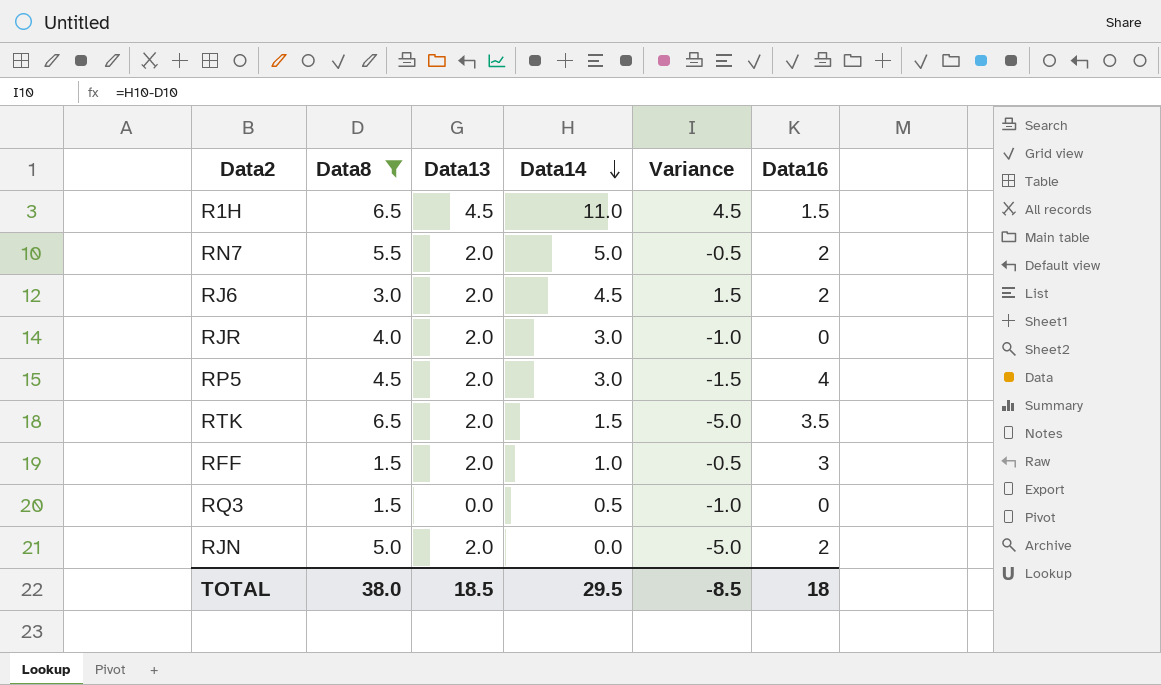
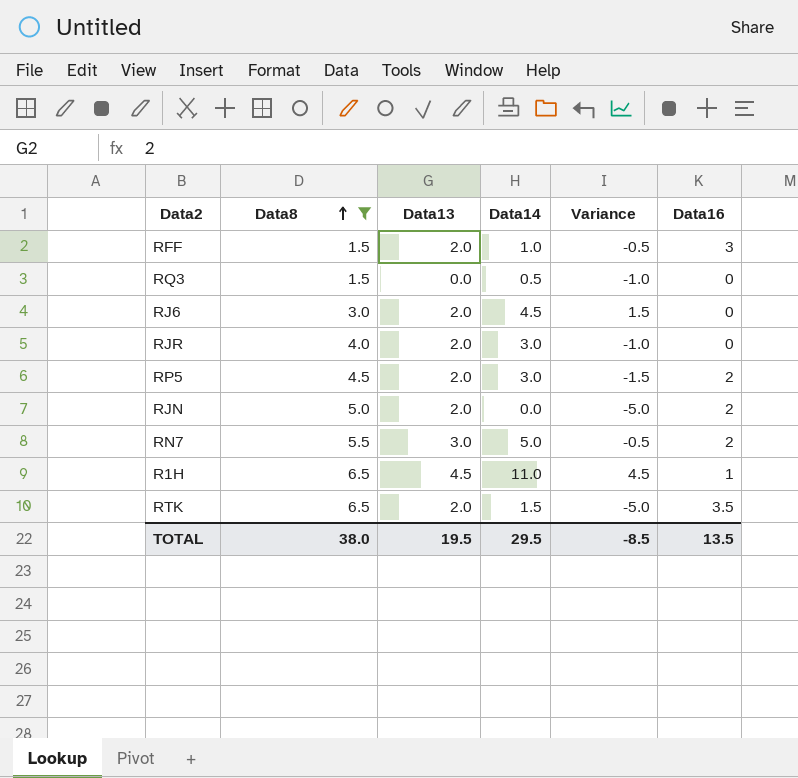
row order: Data14 descending -> Data8 ascending
RJ6 | Data16: 2 -> 0
RP5 | Data16: 4 -> 2
RN7 | Data13: 2.0 -> 3.0
R1H | Data16: 1.5 -> 1
TOTAL | Data13: 18.5 -> 19.5
TOTAL | Data16: 18 -> 13.5

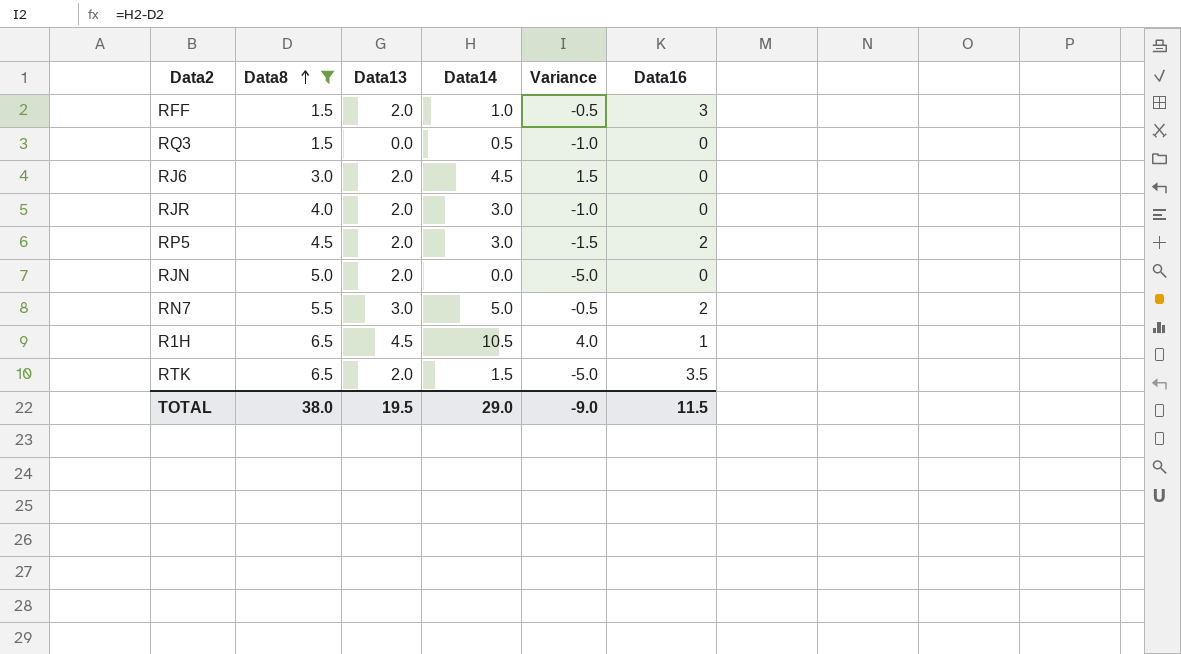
RJN | Data16: 2 -> 0
R1H | Data14: 11.0 -> 10.5
R1H | Variance: 4.5 -> 4.0
TOTAL | Data14: 29.5 -> 29.0
TOTAL | Variance: -8.5 -> -9.0
TOTAL | Data16: 13.5 -> 11.5

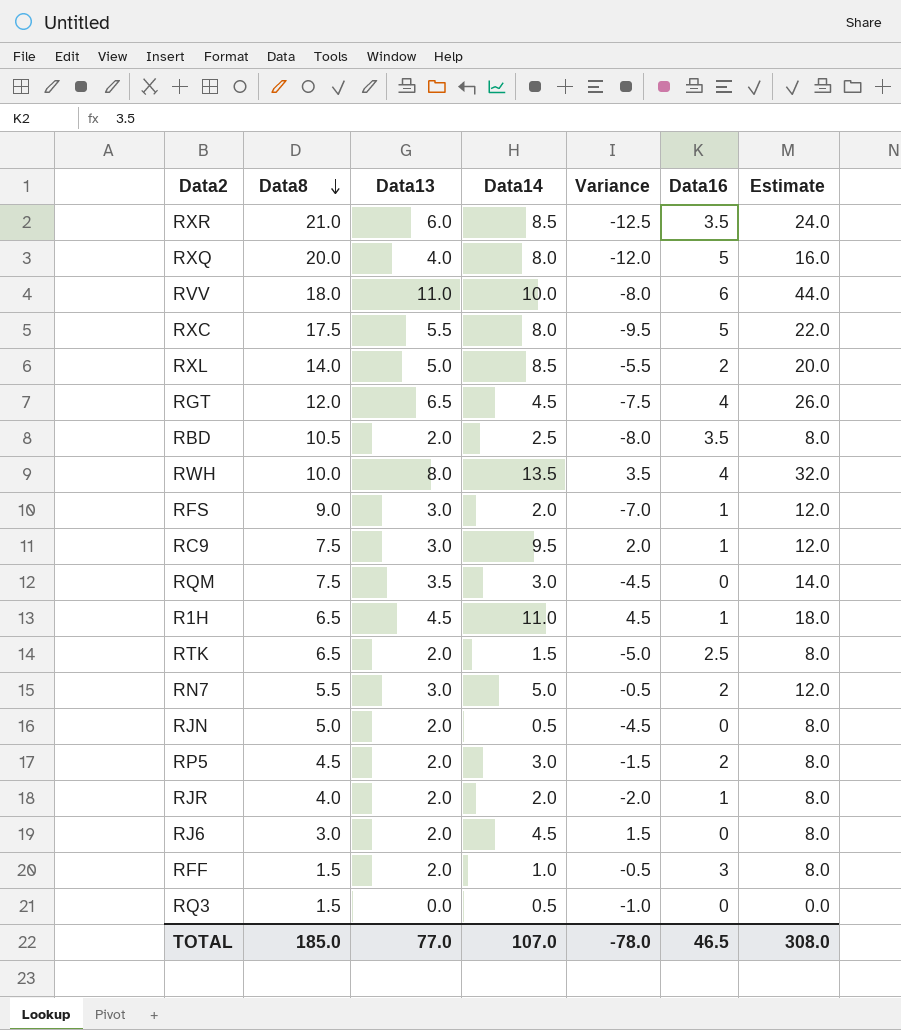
filter: Data8 <= 6.5 -> none
row order: Data8 ascending -> Data8 descending
column Estimate | formula: none -> [Data13] * 4
R1H | Data14: 10.5 -> 11.0
R1H | Variance: 4.0 -> 4.5
RTK | Data16: 3.5 -> 2.5
RJN | Data14: 0.0 -> 0.5
RJN | Variance: -5.0 -> -4.5
RJR | Data14: 3.0 -> 2.0
RJR | Variance: -1.0 -> -2.0
RJR | Data16: 0 -> 1
TOTAL | Data8: 38.0 -> 185.0
TOTAL | Data13: 19.5 -> 77.0
TOTAL | Data14: 29.0 -> 107.0
TOTAL | Variance: -9.0 -> -78.0
TOTAL | Data16: 11.5 -> 46.5

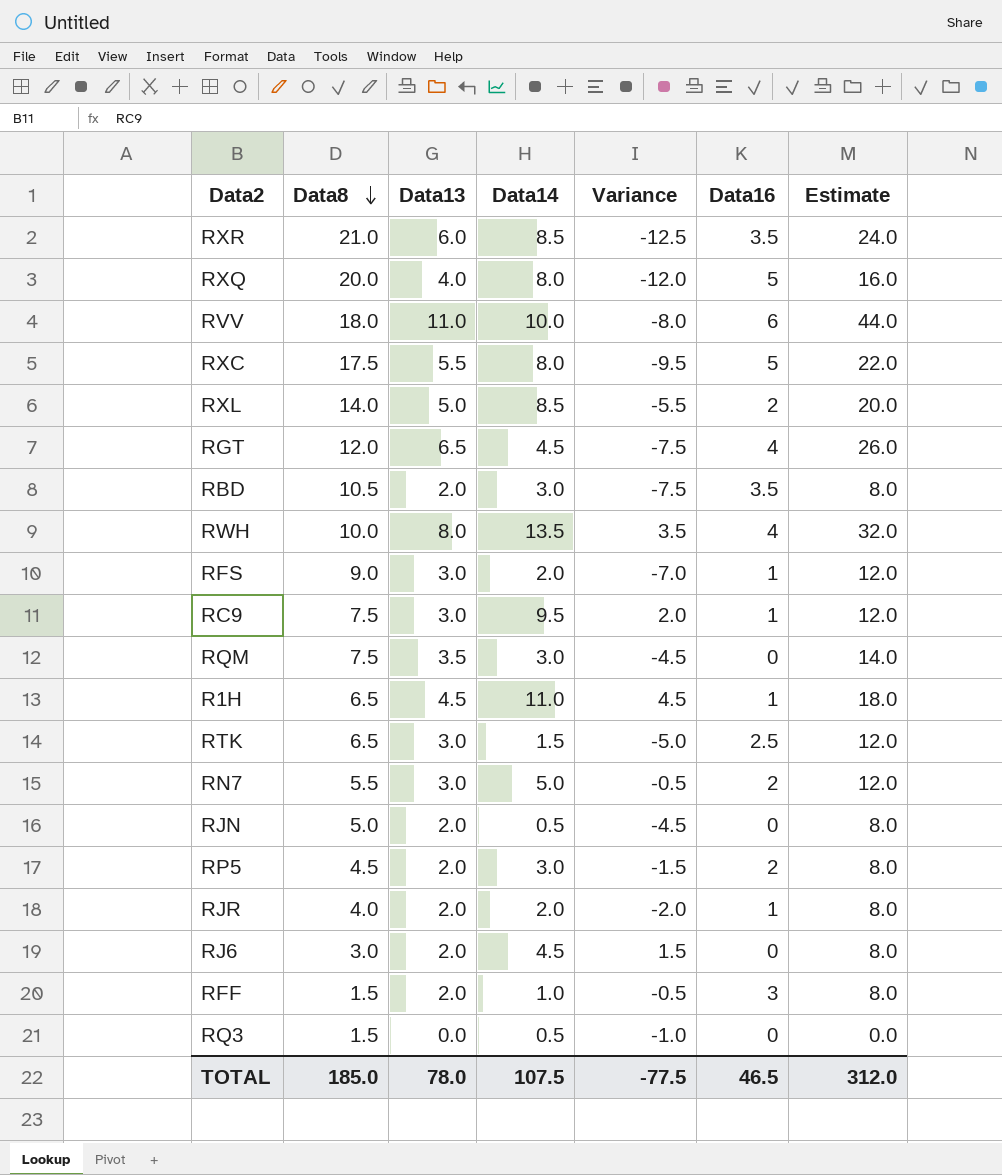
RBD | Data14: 2.5 -> 3.0
RBD | Variance: -8.0 -> -7.5
RTK | Data13: 2.0 -> 3.0
RTK | Estimate: 8.0 -> 12.0
TOTAL | Data13: 77.0 -> 78.0
TOTAL | Data14: 107.0 -> 107.5
TOTAL | Variance: -78.0 -> -77.5
TOTAL | Estimate: 308.0 -> 312.0

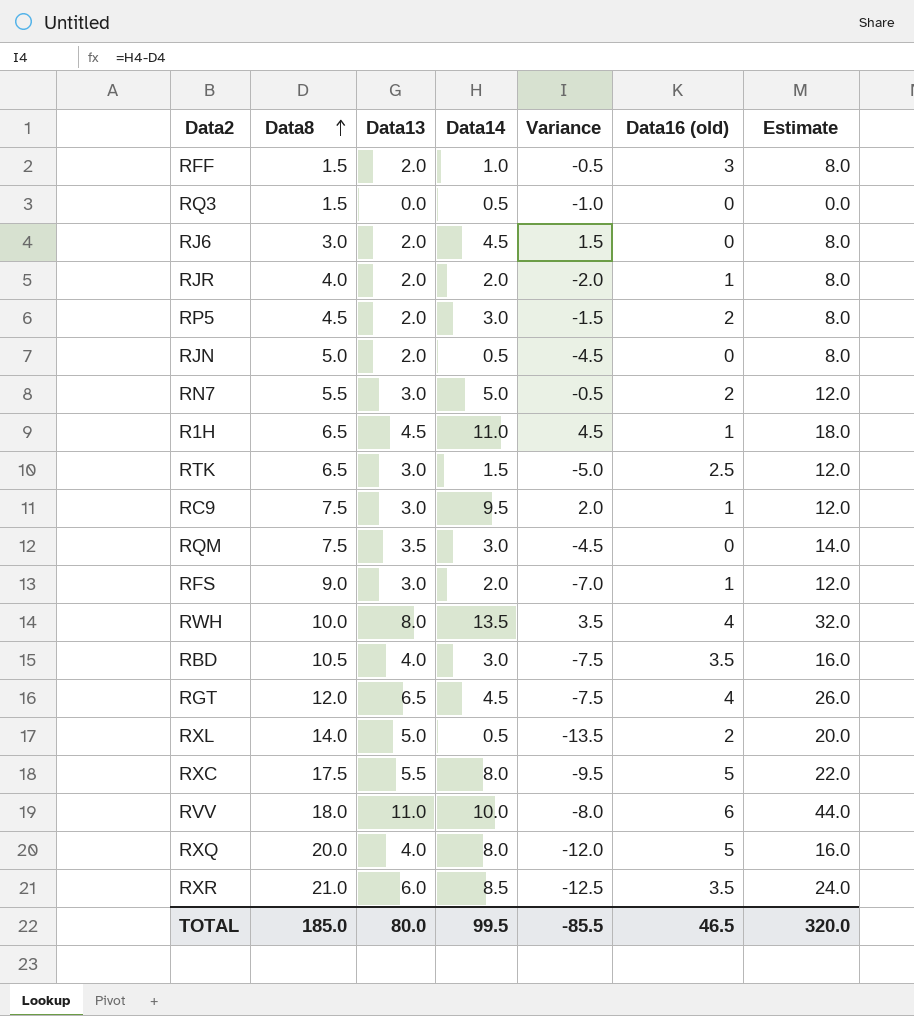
row order: Data8 descending -> Data8 ascending
column name: Data16 -> Data16 (old)
RBD | Data13: 2.0 -> 4.0
RBD | Estimate: 8.0 -> 16.0
RXL | Data14: 8.5 -> 0.5
RXL | Variance: -5.5 -> -13.5
TOTAL | Data13: 78.0 -> 80.0
TOTAL | Data14: 107.5 -> 99.5
TOTAL | Variance: -77.5 -> -85.5
TOTAL | Estimate: 312.0 -> 320.0

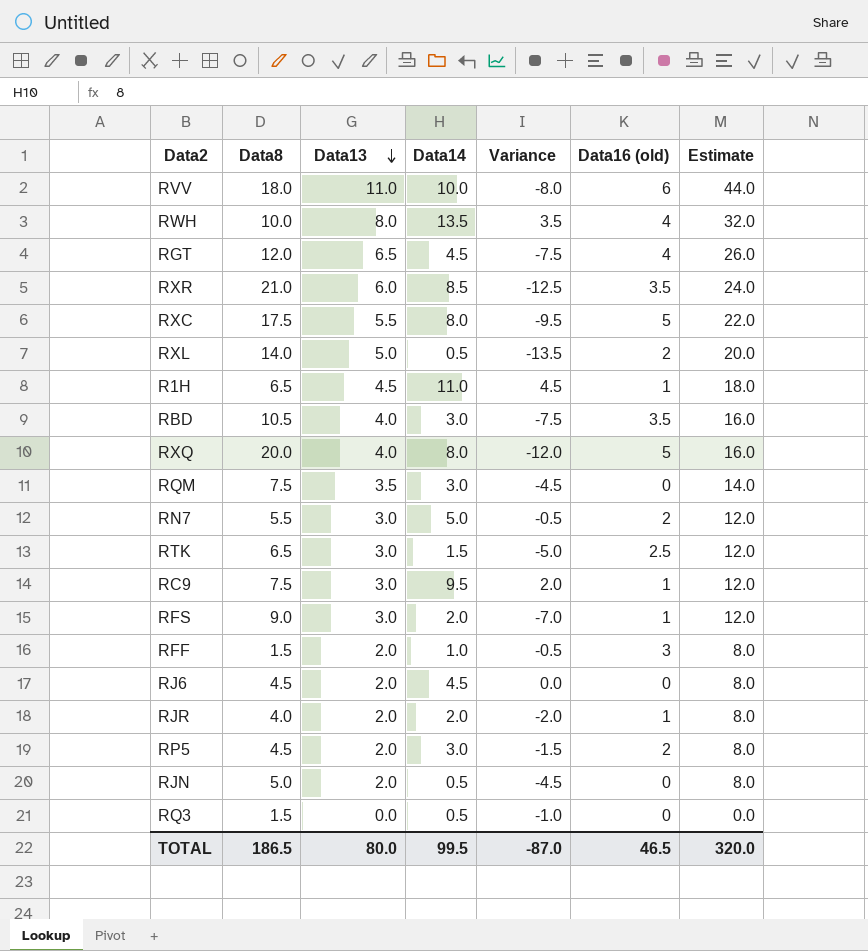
row order: Data8 ascending -> Data13 descending
RJ6 | Data8: 3.0 -> 4.5
RJ6 | Variance: 1.5 -> 0.0
TOTAL | Data8: 185.0 -> 186.5
TOTAL | Variance: -85.5 -> -87.0

